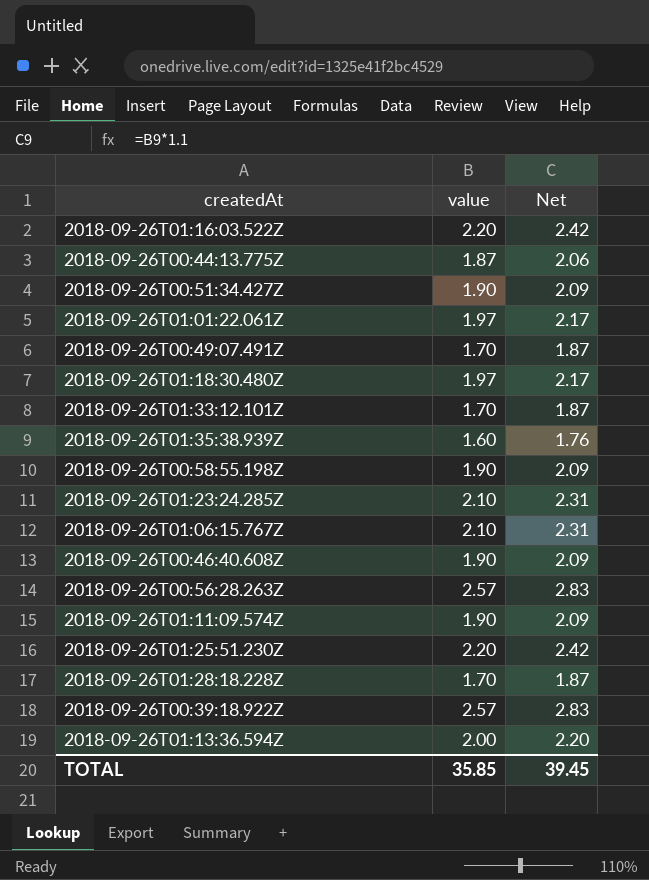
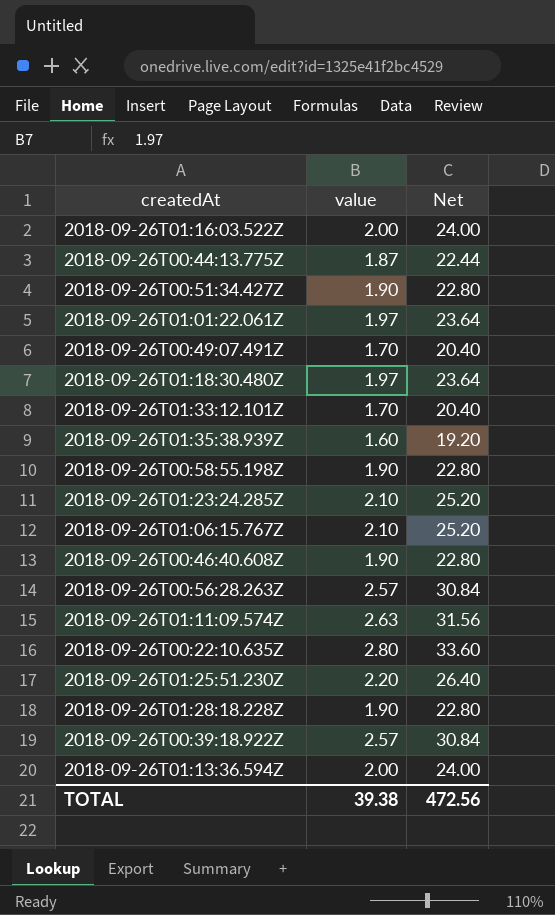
column Net | formula: [value] * 1.1 -> [value] * 12
2018-09-26T01:16:03.522Z | value: 2.20 -> 2.00
2018-09-26T01:11:09.574Z | value: 1.90 -> 2.63
row 2018-09-26T00:22:10.635Z: none -> 2.80 | 33.60
2018-09-26T01:28:18.228Z | value: 1.70 -> 1.90
TOTAL | value: 35.85 -> 39.38
TOTAL | Net: 39.45 -> 472.56

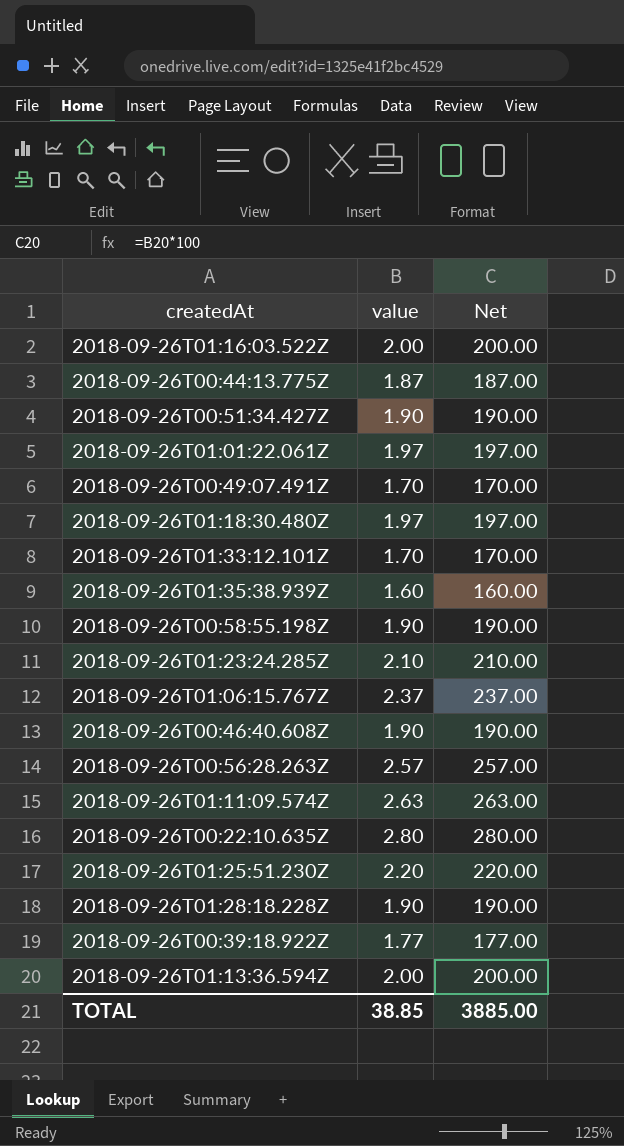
column Net | formula: [value] * 12 -> [value] * 100
2018-09-26T01:06:15.767Z | value: 2.10 -> 2.37
2018-09-26T00:39:18.922Z | value: 2.57 -> 1.77
TOTAL | value: 39.38 -> 38.85
TOTAL | Net: 472.56 -> 3885.00

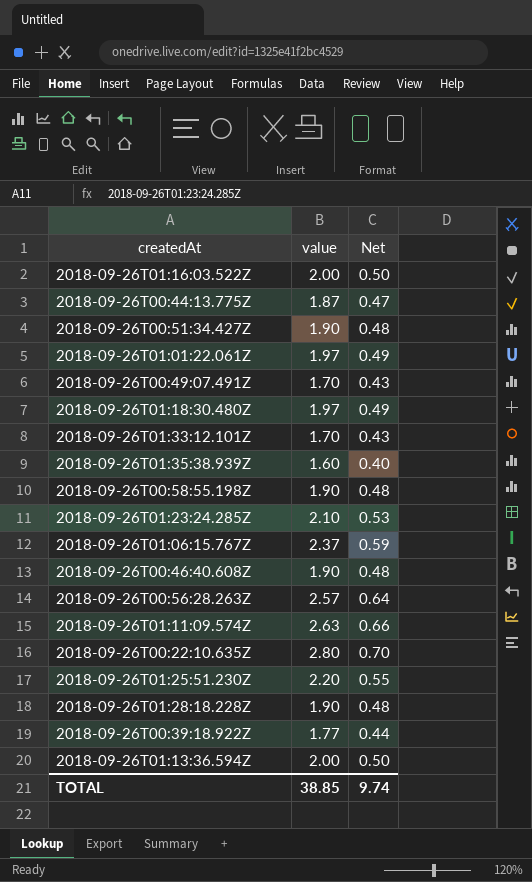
column Net | formula: [value] * 100 -> [value] * 0.25
TOTAL | Net: 3885.00 -> 9.74

